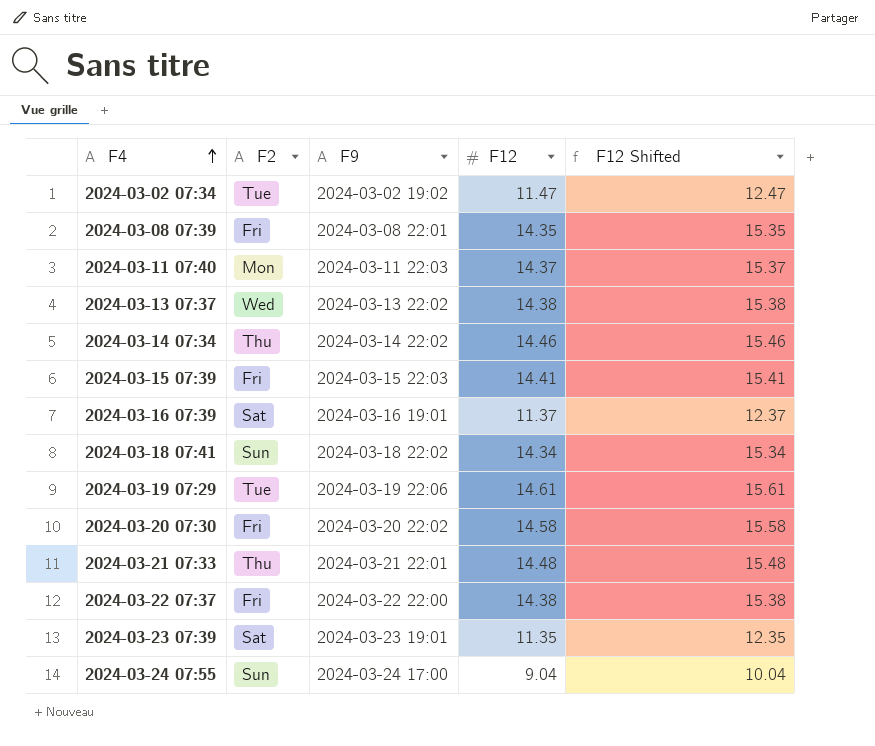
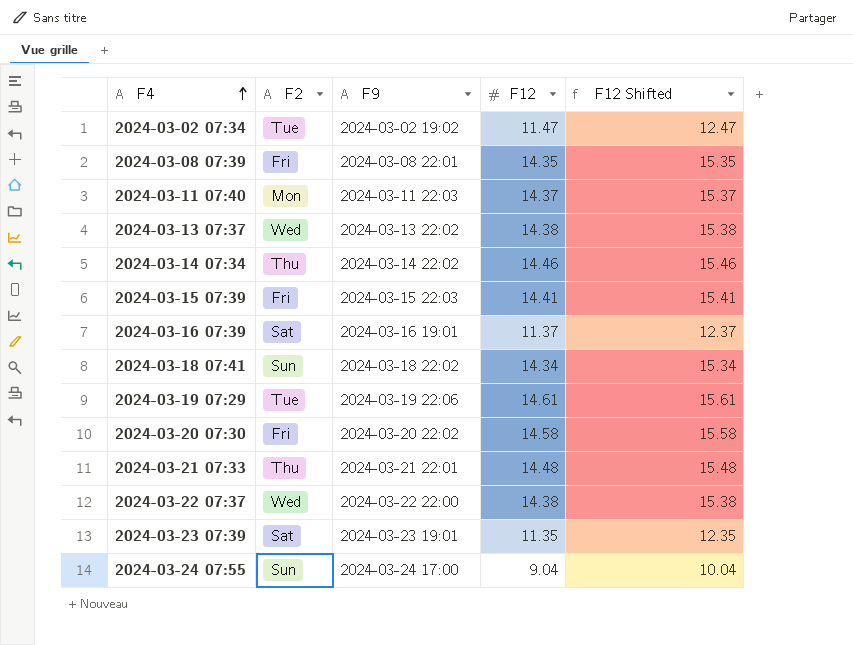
2024-03-22 07:37 | F2: Fri -> Wed

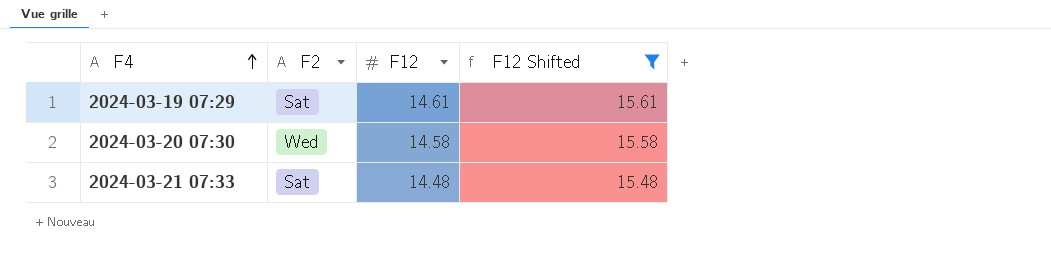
filter: none -> F12 Shifted >= 15.48
column F9 | position: 3 -> none
2024-03-19 07:29 | F2: Tue -> Sat
2024-03-20 07:30 | F2: Fri -> Wed
2024-03-21 07:33 | F2: Thu -> Sat

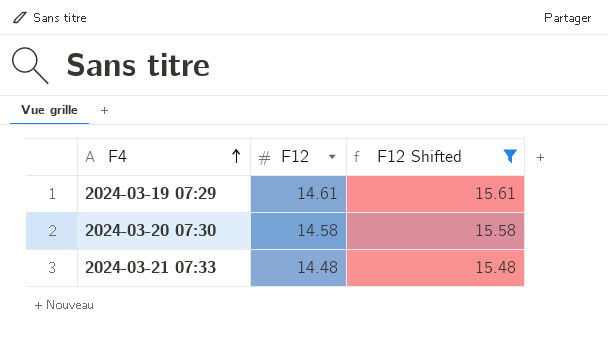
column F2 | position: 2 -> none

